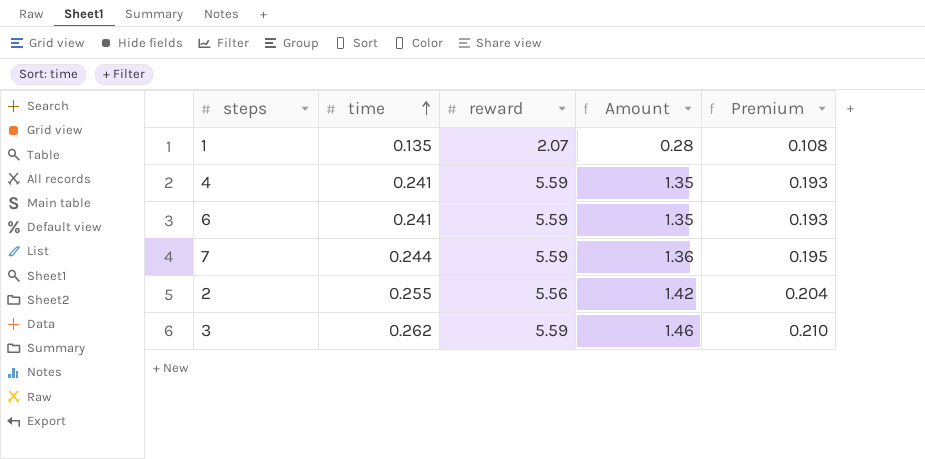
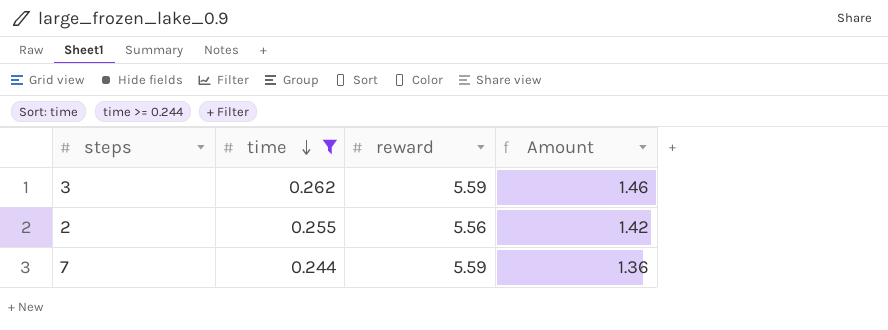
filter: none -> time >= 0.244
row order: time ascending -> time descending
column Premium | formula: [time] * 0.8 -> none

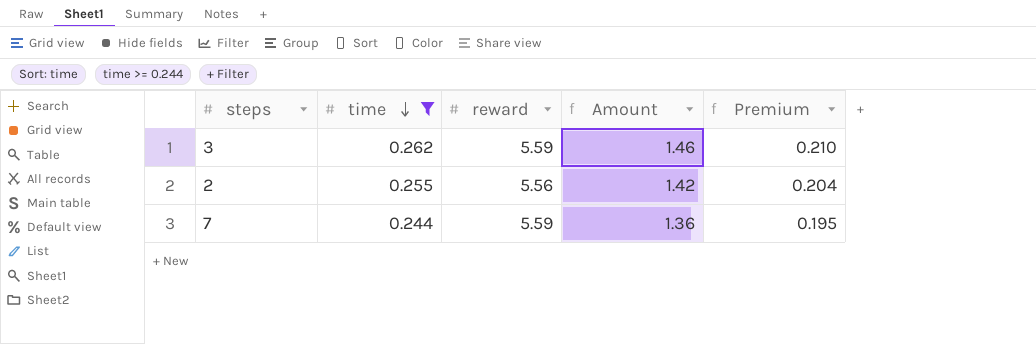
column Premium | formula: none -> [time] * 0.8

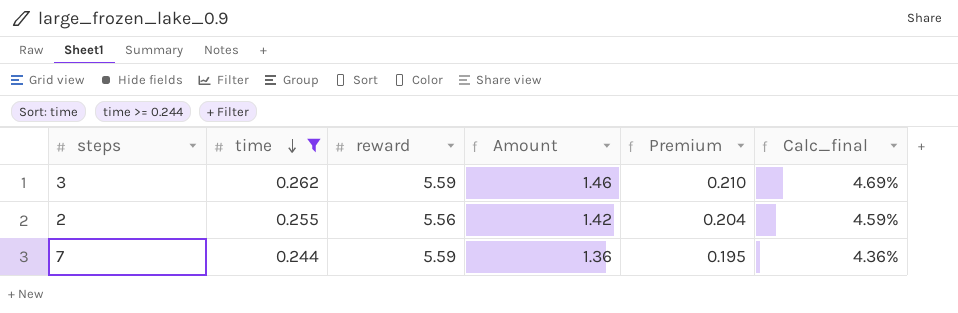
column Calc_final | formula: none -> [time] / [reward]

